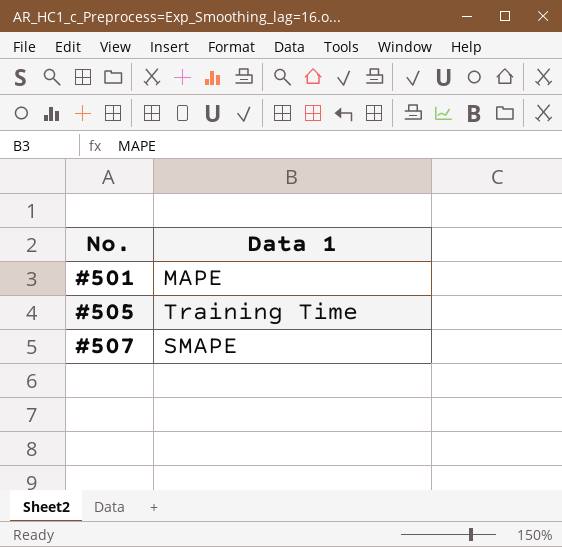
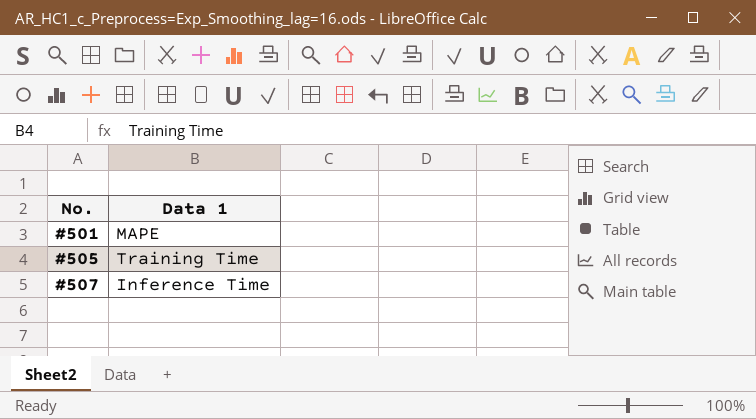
#507 | Data 1: SMAPE -> Inference Time

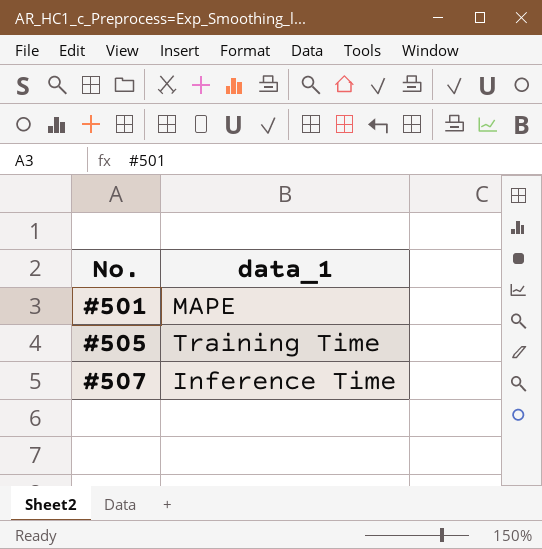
column name: Data 1 -> data_1

